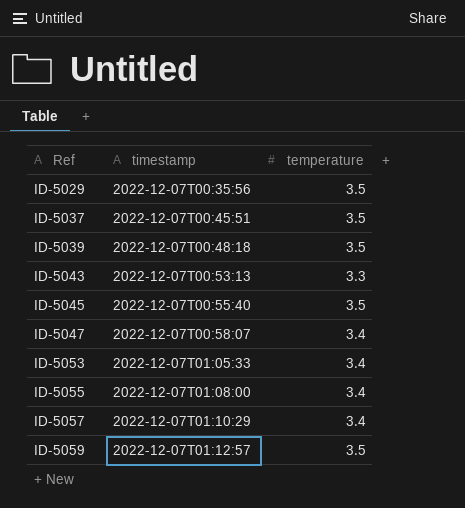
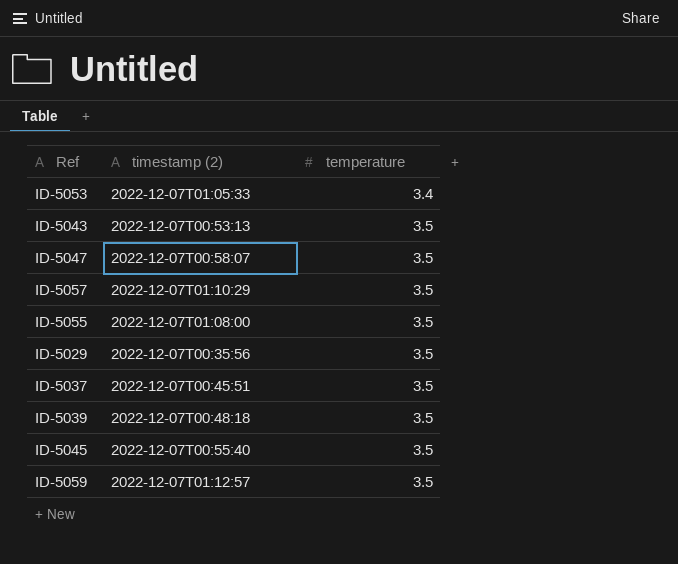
row order: Ref ascending -> temperature ascending
column name: timestamp -> timestamp (2)
ID-5043 | temperature: 3.3 -> 3.5
ID-5047 | temperature: 3.4 -> 3.5
ID-5057 | temperature: 3.4 -> 3.5
ID-5055 | temperature: 3.4 -> 3.5

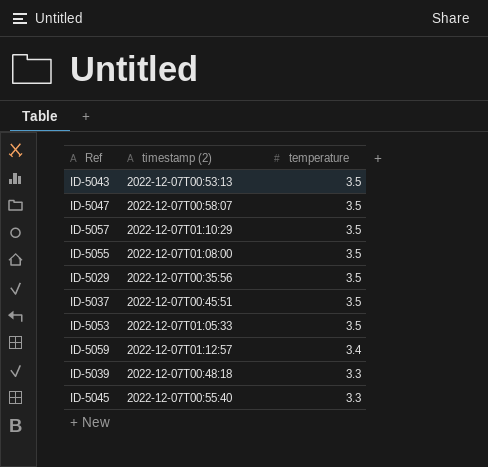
row order: temperature ascending -> temperature descending
ID-5053 | temperature: 3.4 -> 3.5
ID-5059 | temperature: 3.5 -> 3.4
ID-5039 | temperature: 3.5 -> 3.3
ID-5045 | temperature: 3.5 -> 3.3

